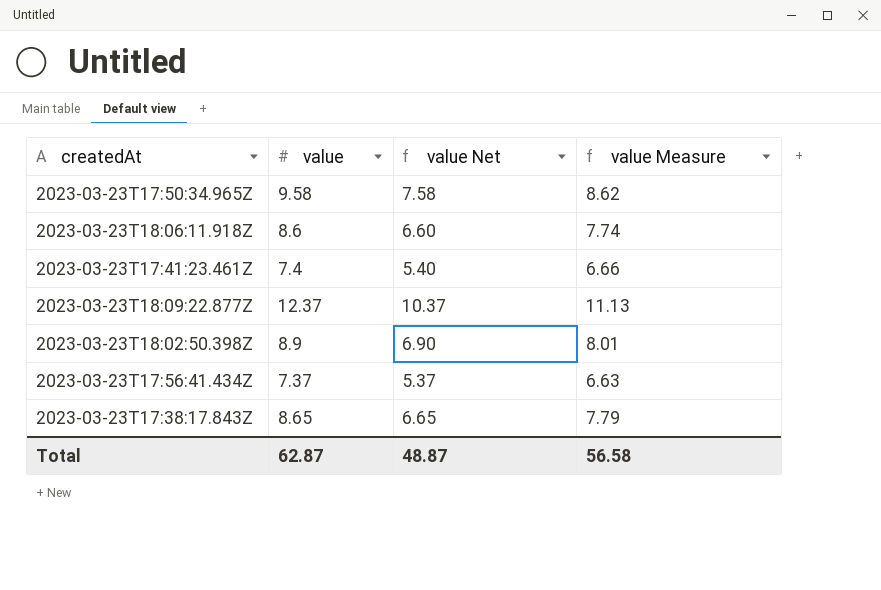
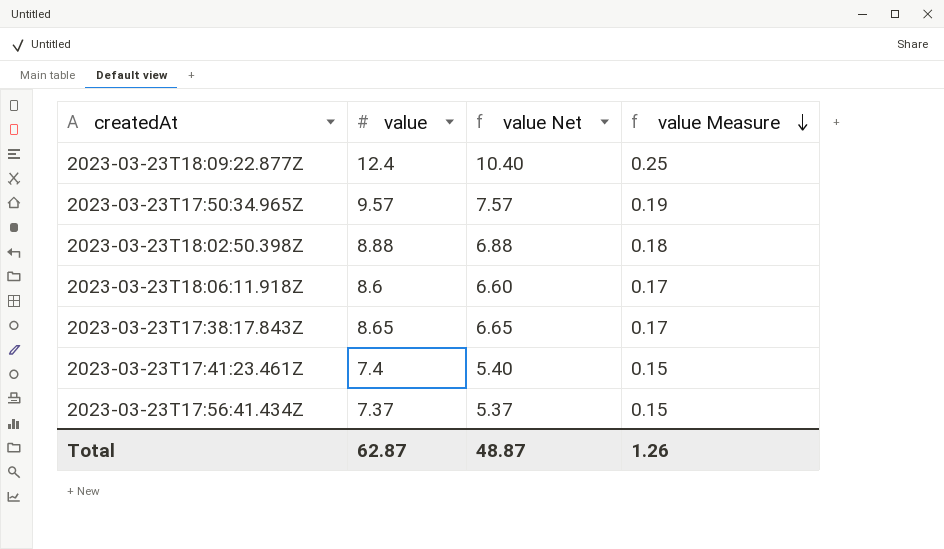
row order: none -> value Measure descending
column value Measure | formula: [value] * 0.9 -> [value] * 0.02
2023-03-23T18:09:22.877Z | value: 12.37 -> 12.4
2023-03-23T18:09:22.877Z | value Net: 10.37 -> 10.40
2023-03-23T17:50:34.965Z | value: 9.58 -> 9.57
2023-03-23T17:50:34.965Z | value Net: 7.58 -> 7.57
2023-03-23T18:02:50.398Z | value: 8.9 -> 8.88
2023-03-23T18:02:50.398Z | value Net: 6.90 -> 6.88
Total | value Measure: 56.58 -> 1.26

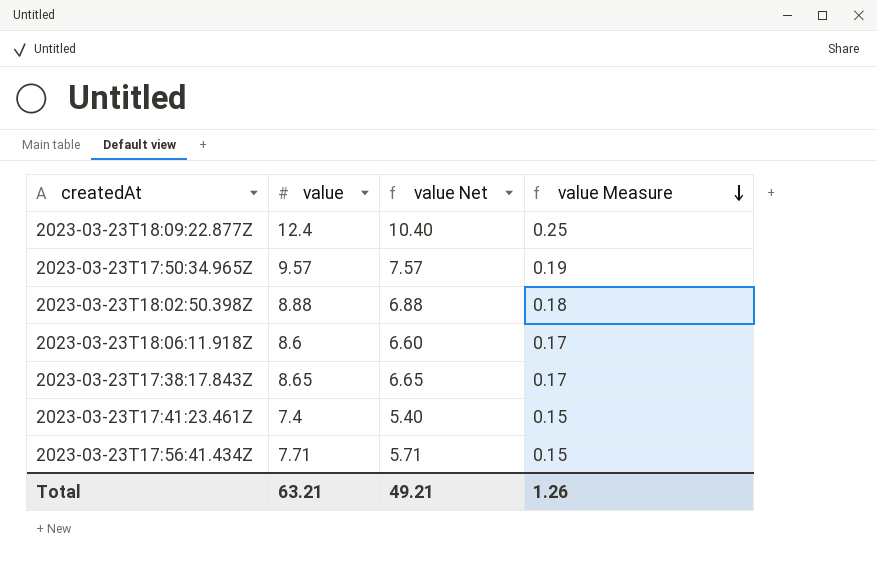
2023-03-23T17:56:41.434Z | value: 7.37 -> 7.71
2023-03-23T17:56:41.434Z | value Net: 5.37 -> 5.71
Total | value: 62.87 -> 63.21
Total | value Net: 48.87 -> 49.21

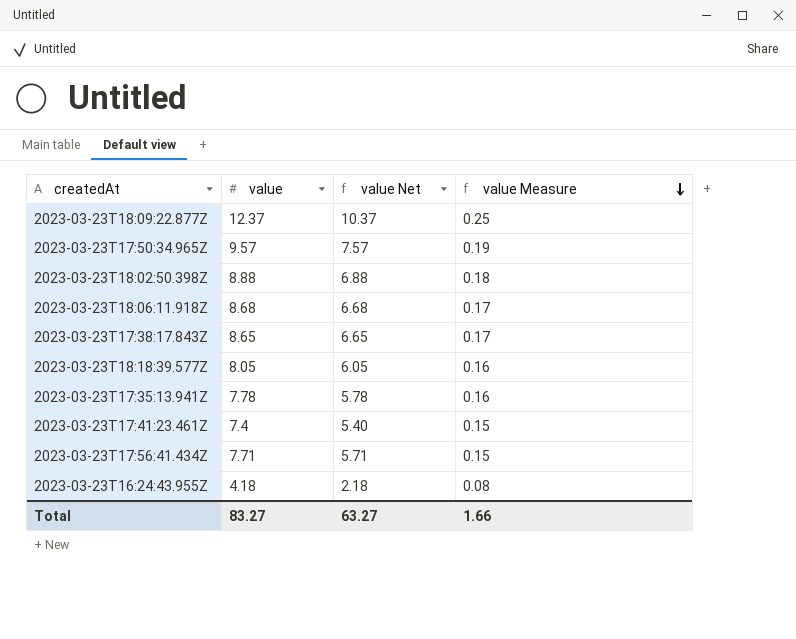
2023-03-23T18:09:22.877Z | value: 12.4 -> 12.37
2023-03-23T18:09:22.877Z | value Net: 10.40 -> 10.37
2023-03-23T18:06:11.918Z | value: 8.6 -> 8.68
2023-03-23T18:06:11.918Z | value Net: 6.60 -> 6.68
row 2023-03-23T18:18:39.577Z: none -> 8.05 | 6.05 | 0.16
row 2023-03-23T17:35:13.941Z: none -> 7.78 | 5.78 | 0.16
row 2023-03-23T16:24:43.955Z: none -> 4.18 | 2.18 | 0.08
Total | value: 63.21 -> 83.27
Total | value Net: 49.21 -> 63.27
Total | value Measure: 1.26 -> 1.66

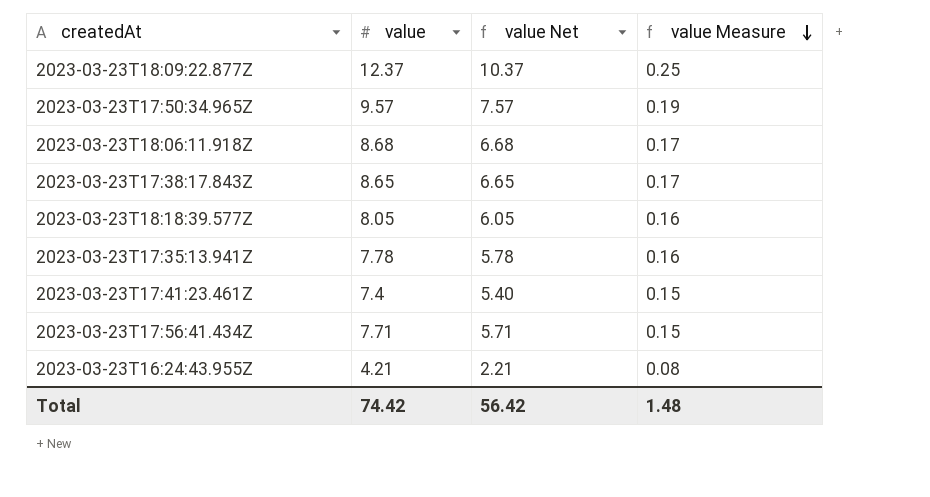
row 2023-03-23T18:02:50.398Z: 8.88 | 6.88 | 0.18 -> none
2023-03-23T16:24:43.955Z | value: 4.18 -> 4.21
2023-03-23T16:24:43.955Z | value Net: 2.18 -> 2.21
Total | value: 83.27 -> 74.42
Total | value Net: 63.27 -> 56.42
Total | value Measure: 1.66 -> 1.48

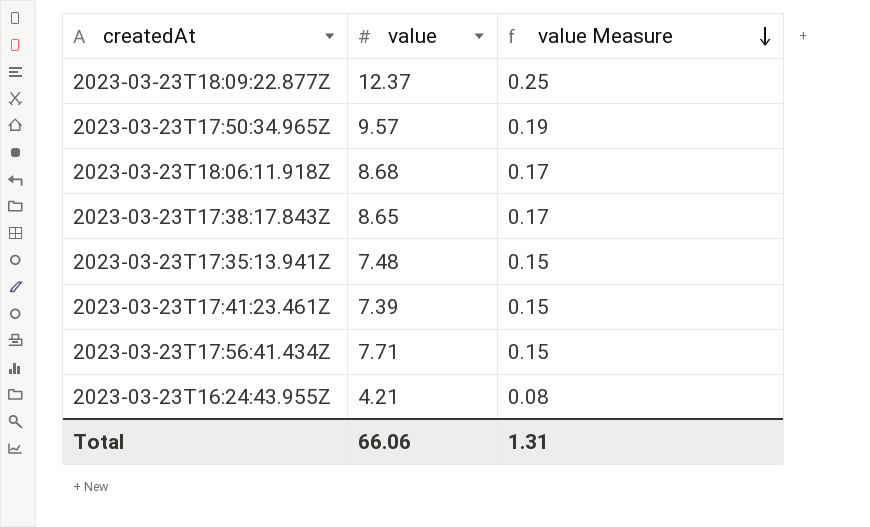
column value Net | formula: [value] - 2 -> none
row 2023-03-23T18:18:39.577Z: 8.05 | 6.05 | 0.16 -> none
2023-03-23T17:35:13.941Z | value: 7.78 -> 7.48
2023-03-23T17:35:13.941Z | value Measure: 0.16 -> 0.15
2023-03-23T17:41:23.461Z | value: 7.4 -> 7.39
Total | value: 74.42 -> 66.06
Total | value Measure: 1.48 -> 1.31

